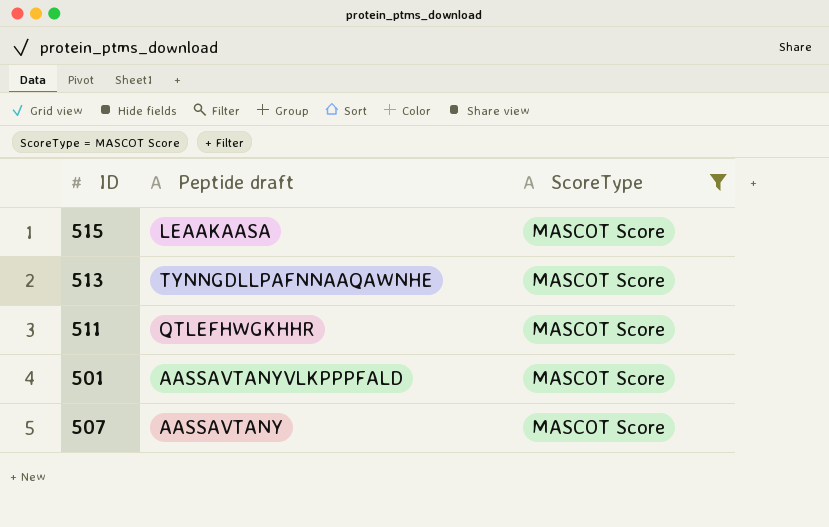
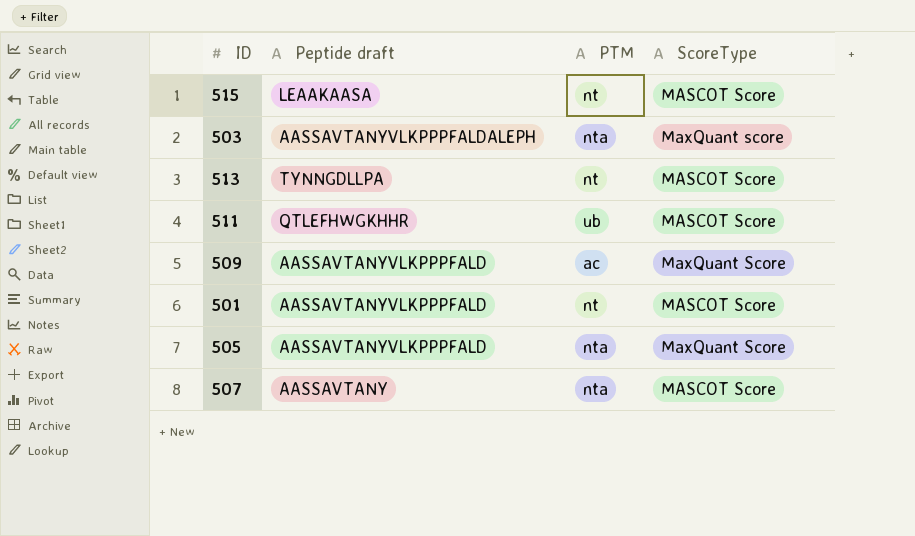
filter: ScoreType = MASCOT Score -> none
column PTM | position: none -> 3
513 | Peptide draft: TYNNGDLLPAFNNAAQAWNHE -> TYNNGDLLPA

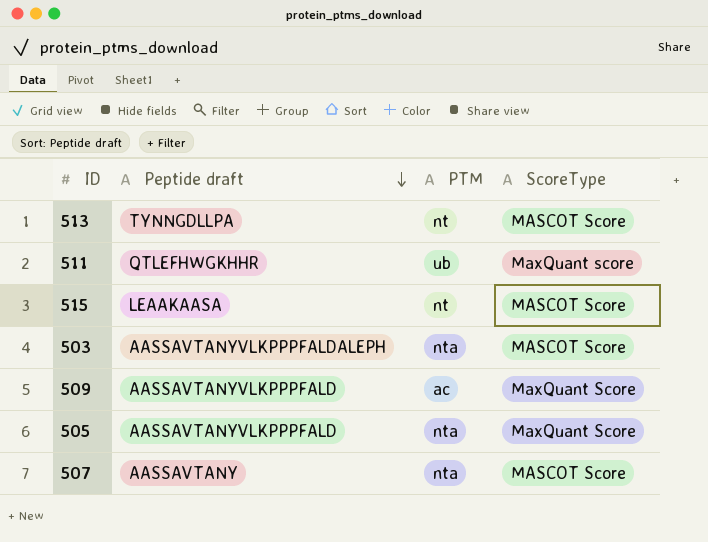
row order: none -> Peptide draft descending
row 501: AASSAVTANYVLKPPPFALD | nt | MASCOT Score -> none
511 | ScoreType: MASCOT Score -> MaxQuant score
503 | ScoreType: MaxQuant score -> MASCOT Score

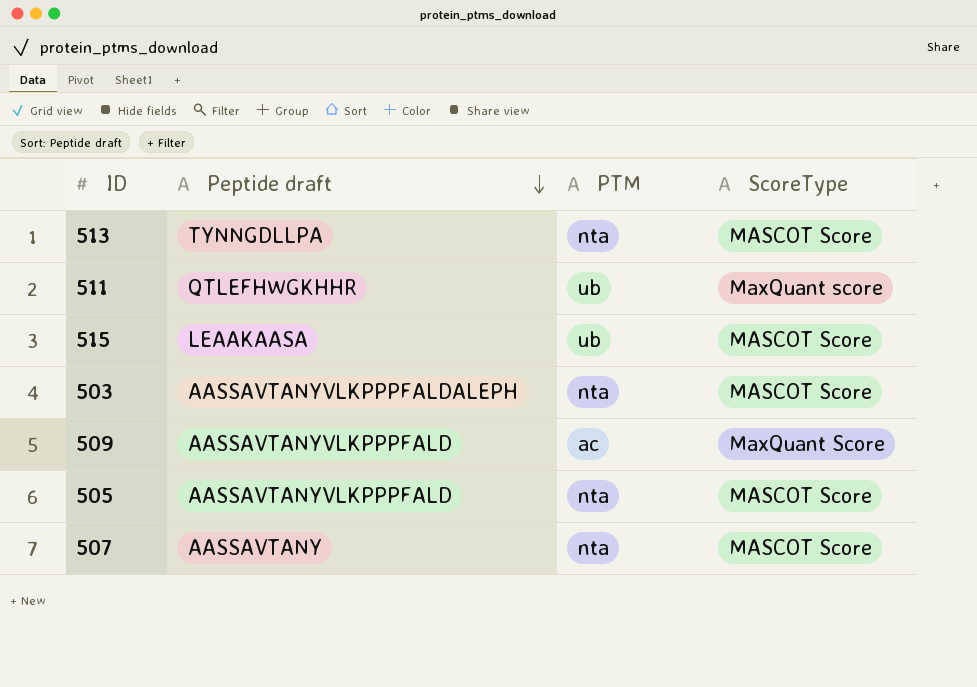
513 | PTM: nt -> nta
515 | PTM: nt -> ub
505 | ScoreType: MaxQuant Score -> MASCOT Score

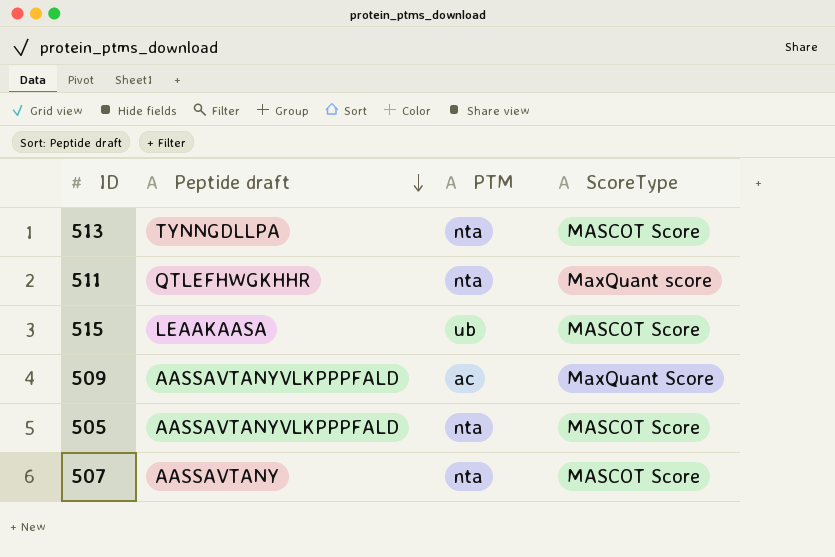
row 503: AASSAVTANYVLKPPPFALDALEPH | nta | MASCOT Score -> none
511 | PTM: ub -> nta

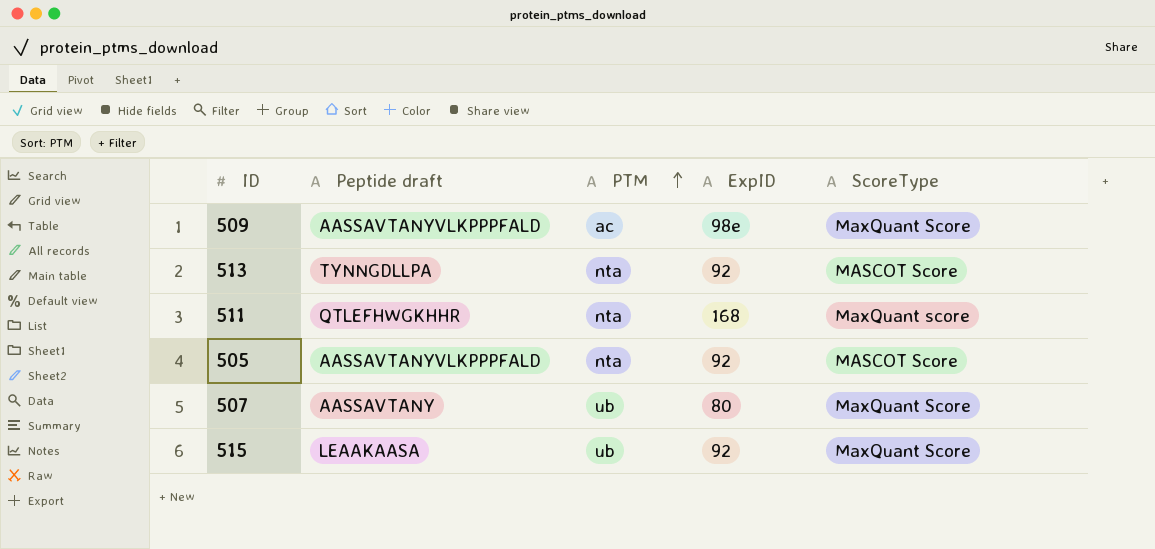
row order: Peptide draft descending -> PTM ascending
column ExpID | position: none -> 4
507 | PTM: nta -> ub
507 | ScoreType: MASCOT Score -> MaxQuant Score
515 | ScoreType: MASCOT Score -> MaxQuant Score

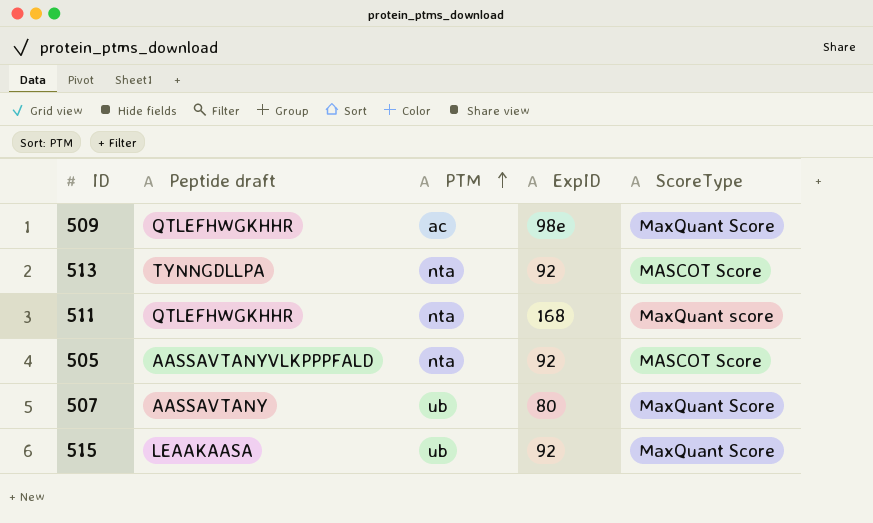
509 | Peptide draft: AASSAVTANYVLKPPPFALD -> QTLEFHWGKHHR

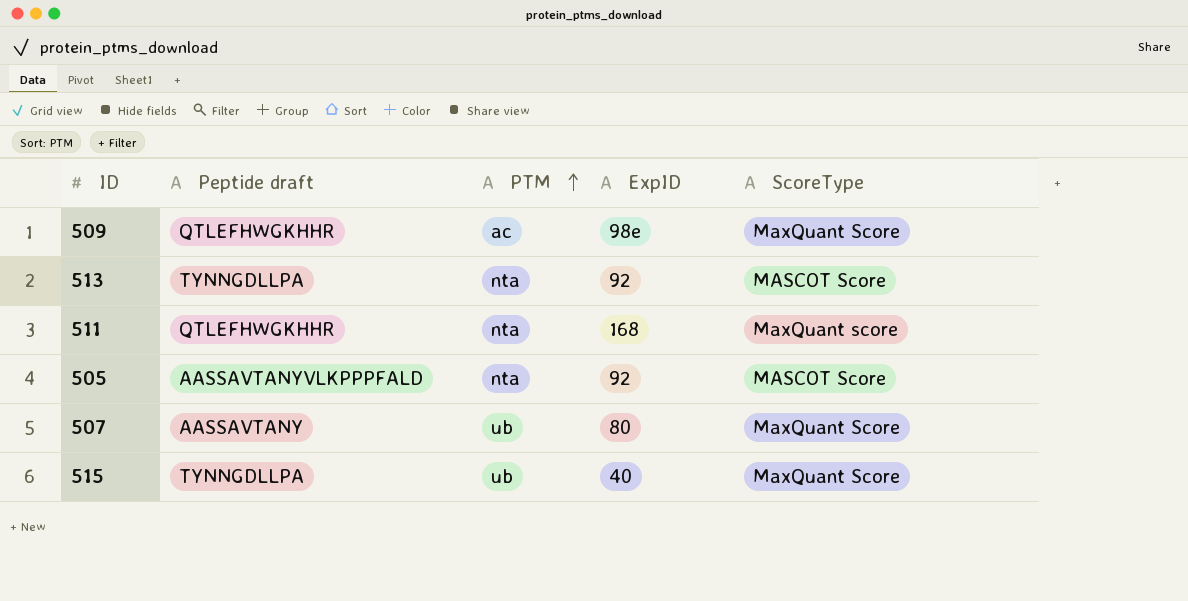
515 | Peptide draft: LEAAKAASA -> TYNNGDLLPA
515 | ExpID: 92 -> 40

